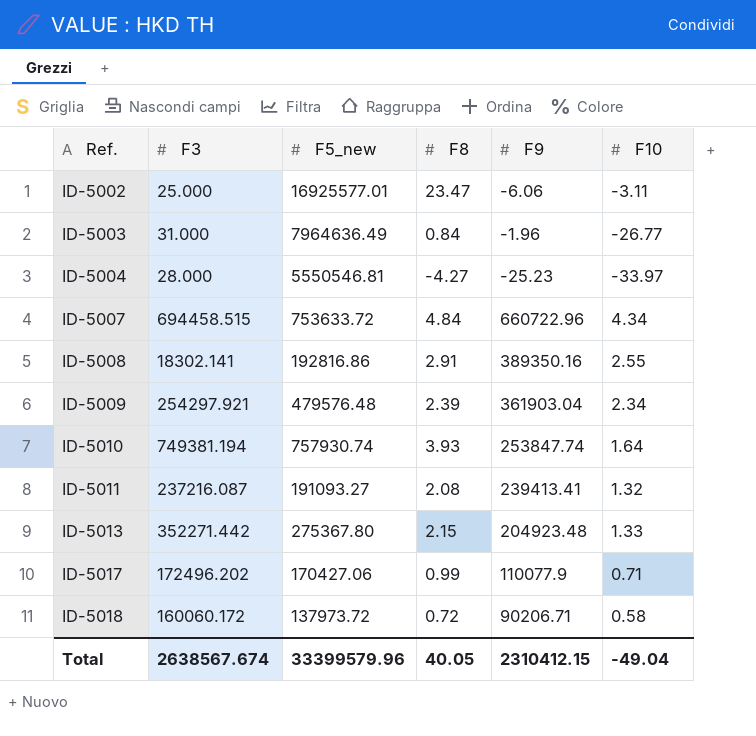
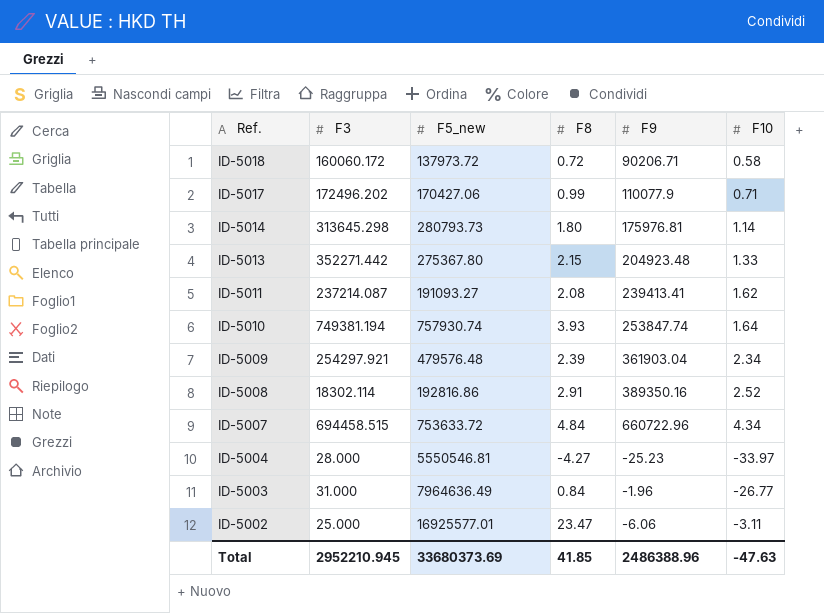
row order: Ref. ascending -> Ref. descending
row ID-5014: none -> 313645.298 | 280793.73 | 1.80 | 175976.81 | 1.14
ID-5011 | F3: 237216.087 -> 237214.087
ID-5011 | F10: 1.32 -> 1.62
ID-5008 | F3: 18302.141 -> 18302.114
ID-5008 | F10: 2.55 -> 2.52
Total | F3: 2638567.674 -> 2952210.945
Total | F5_new: 33399579.96 -> 33680373.69
Total | F8: 40.05 -> 41.85
Total | F9: 2310412.15 -> 2486388.96
Total | F10: -49.04 -> -47.63

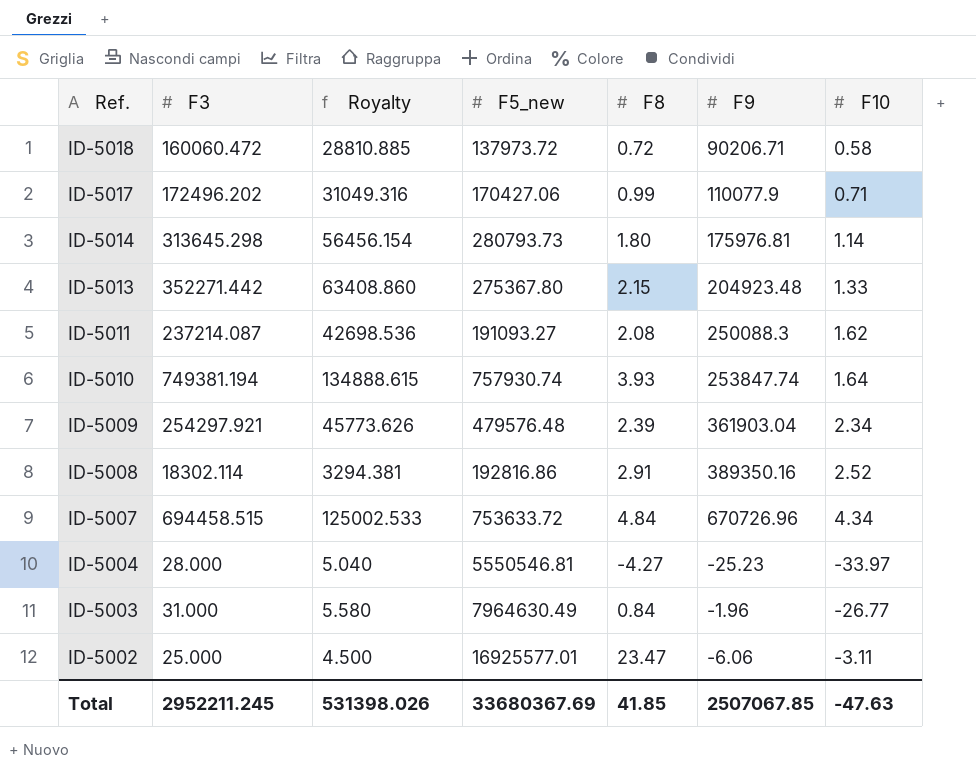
column Royalty | formula: none -> [F3] * 0.18
ID-5018 | F3: 160060.172 -> 160060.472
ID-5011 | F9: 239413.41 -> 250088.3
ID-5007 | F9: 660722.96 -> 670726.96
ID-5003 | F5_new: 7964636.49 -> 7964630.49
Total | F3: 2952210.945 -> 2952211.245
Total | F5_new: 33680373.69 -> 33680367.69
Total | F9: 2486388.96 -> 2507067.85

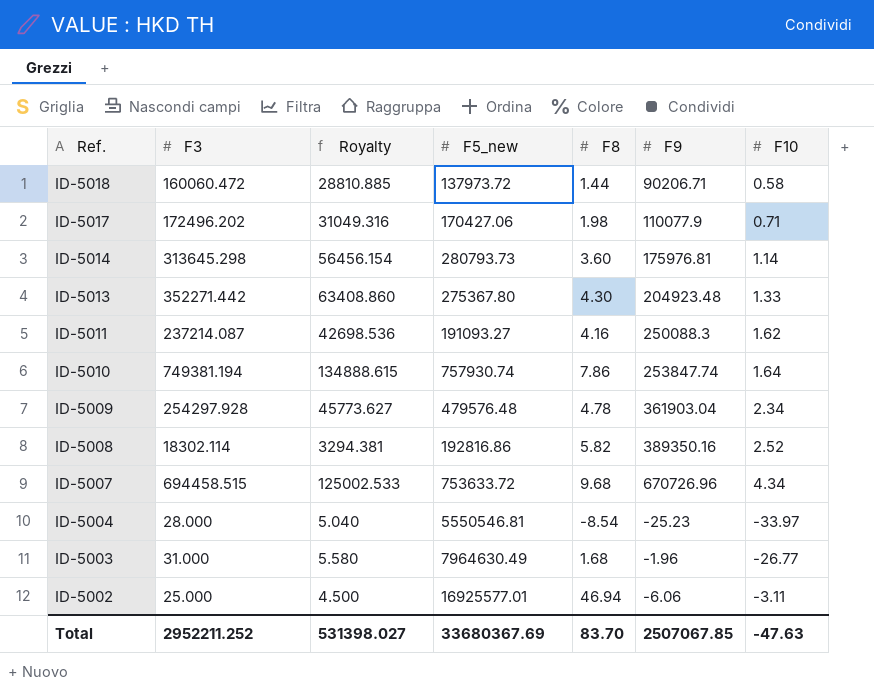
ID-5018 | F8: 0.72 -> 1.44
ID-5017 | F8: 0.99 -> 1.98
ID-5014 | F8: 1.80 -> 3.60
ID-5013 | F8: 2.15 -> 4.30
ID-5011 | F8: 2.08 -> 4.16
ID-5010 | F8: 3.93 -> 7.86
ID-5009 | F3: 254297.921 -> 254297.928
ID-5009 | Royalty: 45773.626 -> 45773.627
ID-5009 | F8: 2.39 -> 4.78
ID-5008 | F8: 2.91 -> 5.82
ID-5007 | F8: 4.84 -> 9.68
ID-5004 | F8: -4.27 -> -8.54
ID-5003 | F8: 0.84 -> 1.68
ID-5002 | F8: 23.47 -> 46.94
Total | F3: 2952211.245 -> 2952211.252
Total | Royalty: 531398.026 -> 531398.027
Total | F8: 41.85 -> 83.70

